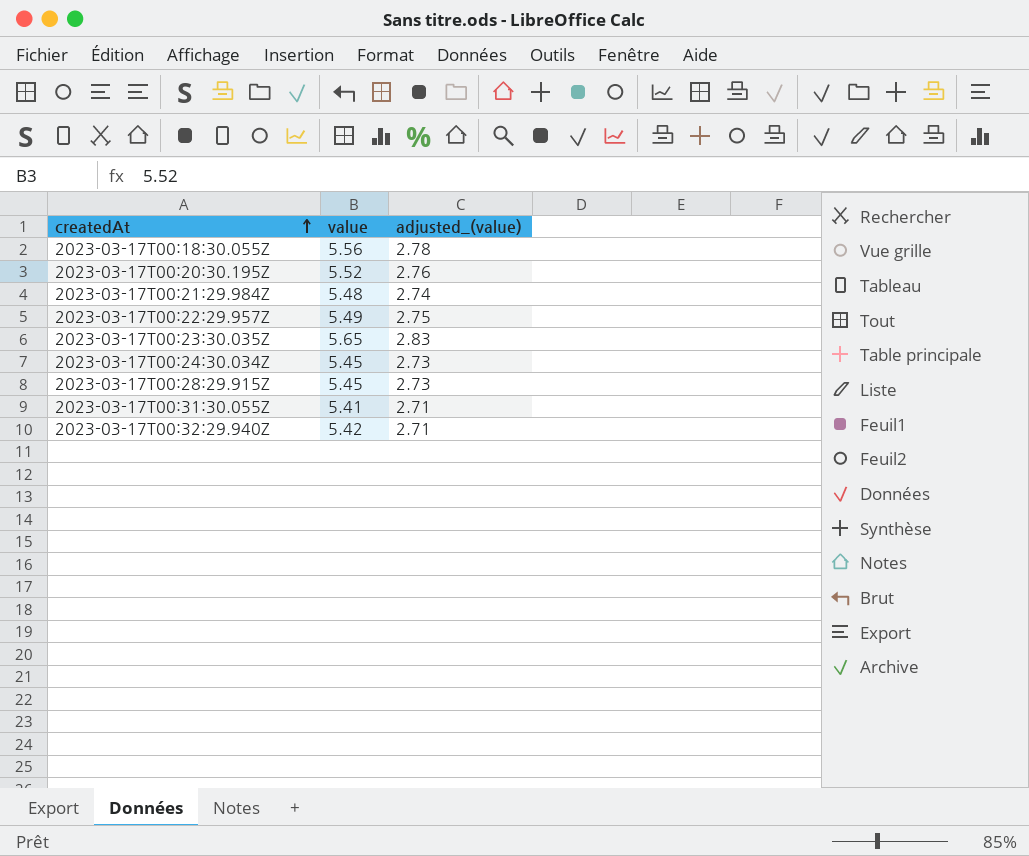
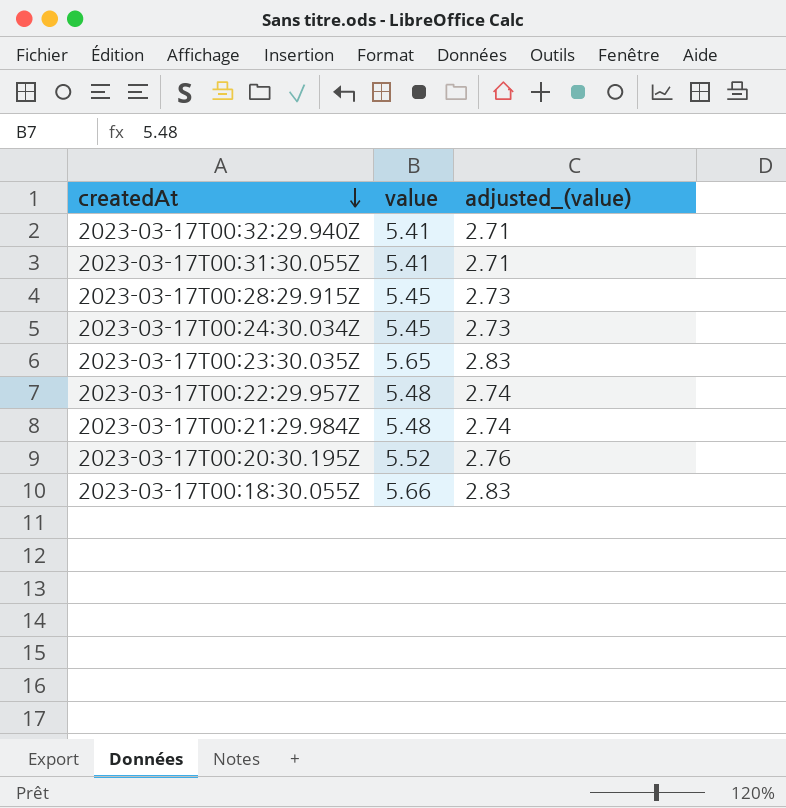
row order: createdAt ascending -> createdAt descending
2023-03-17T00:32:29.940Z | value: 5.42 -> 5.41
2023-03-17T00:22:29.957Z | value: 5.49 -> 5.48
2023-03-17T00:22:29.957Z | adjusted_(value): 2.75 -> 2.74
2023-03-17T00:18:30.055Z | value: 5.56 -> 5.66
2023-03-17T00:18:30.055Z | adjusted_(value): 2.78 -> 2.83

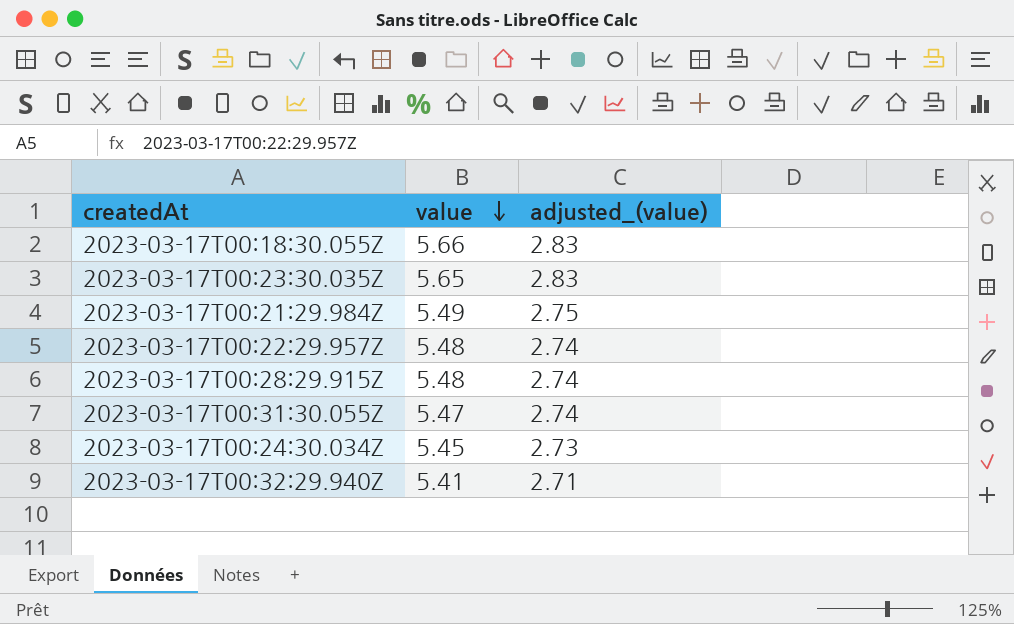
row order: createdAt descending -> value descending
row 2023-03-17T00:20:30.195Z: 5.52 | 2.76 -> none
2023-03-17T00:21:29.984Z | value: 5.48 -> 5.49
2023-03-17T00:21:29.984Z | adjusted_(value): 2.74 -> 2.75
2023-03-17T00:28:29.915Z | value: 5.45 -> 5.48
2023-03-17T00:28:29.915Z | adjusted_(value): 2.73 -> 2.74
2023-03-17T00:31:30.055Z | value: 5.41 -> 5.47
2023-03-17T00:31:30.055Z | adjusted_(value): 2.71 -> 2.74

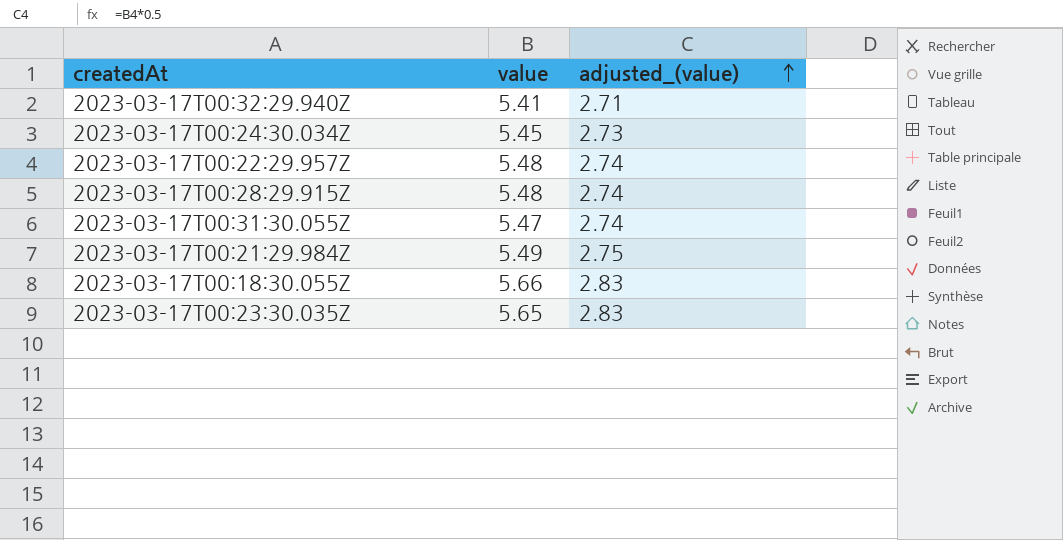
row order: value descending -> adjusted_(value) ascending

